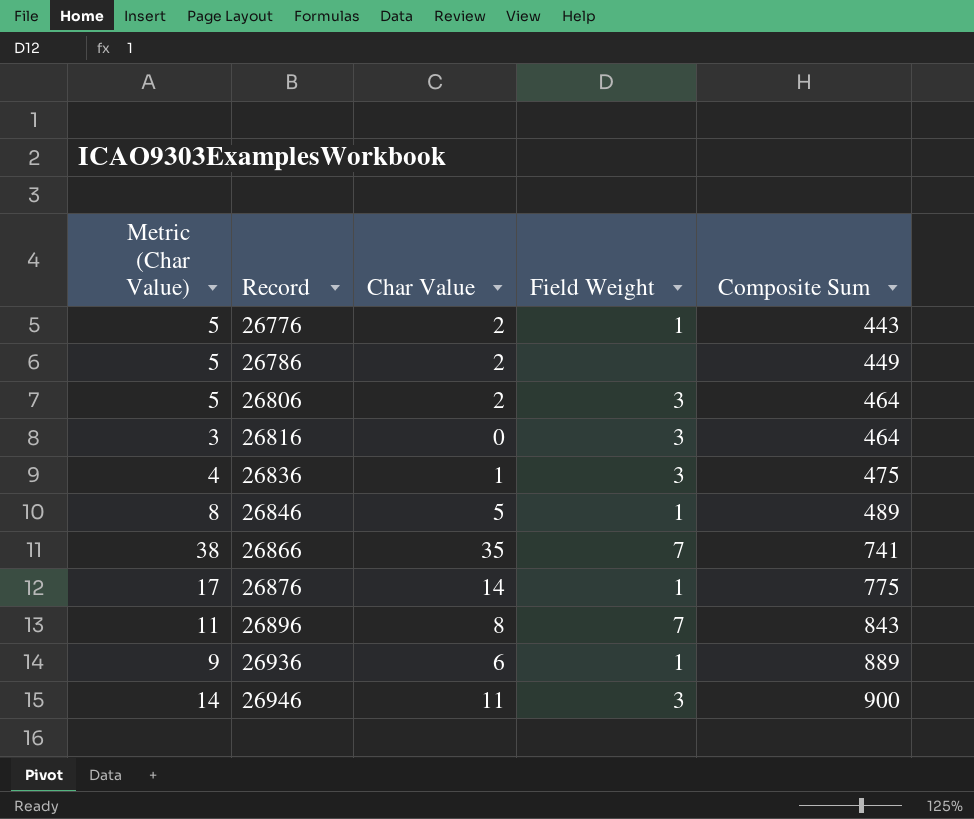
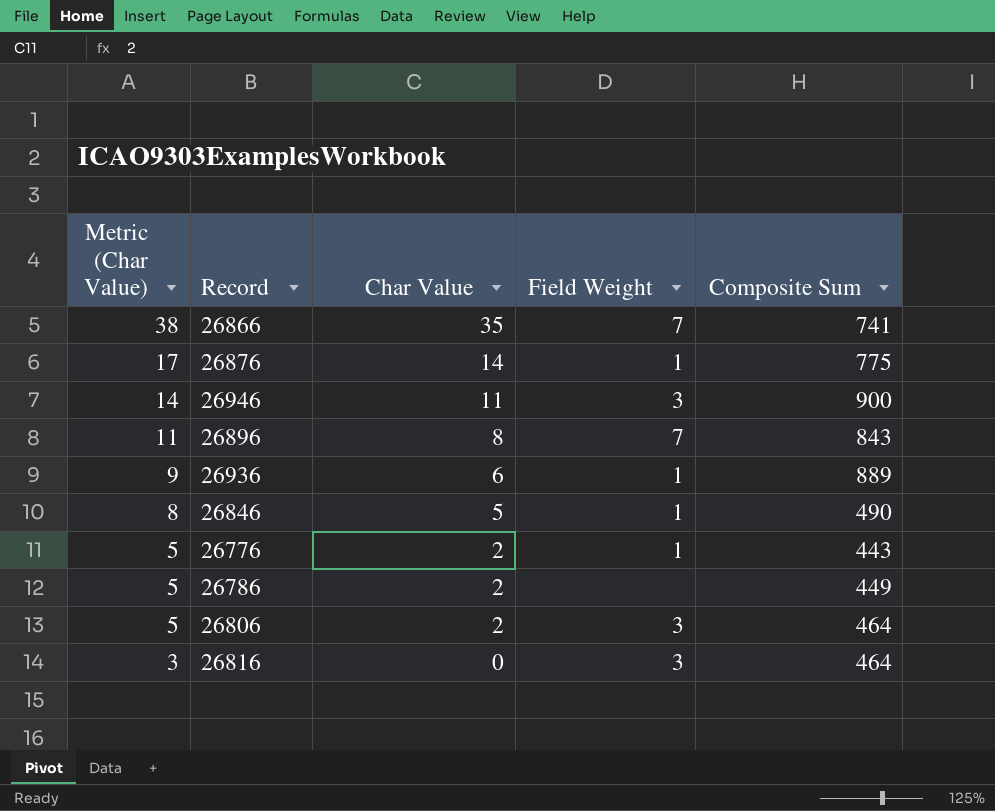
row order: Record ascending -> Metric (Char Value) descending
row 26836: 4 | 1 | 3 | 475 -> none
26846 | Composite Sum: 489 -> 490

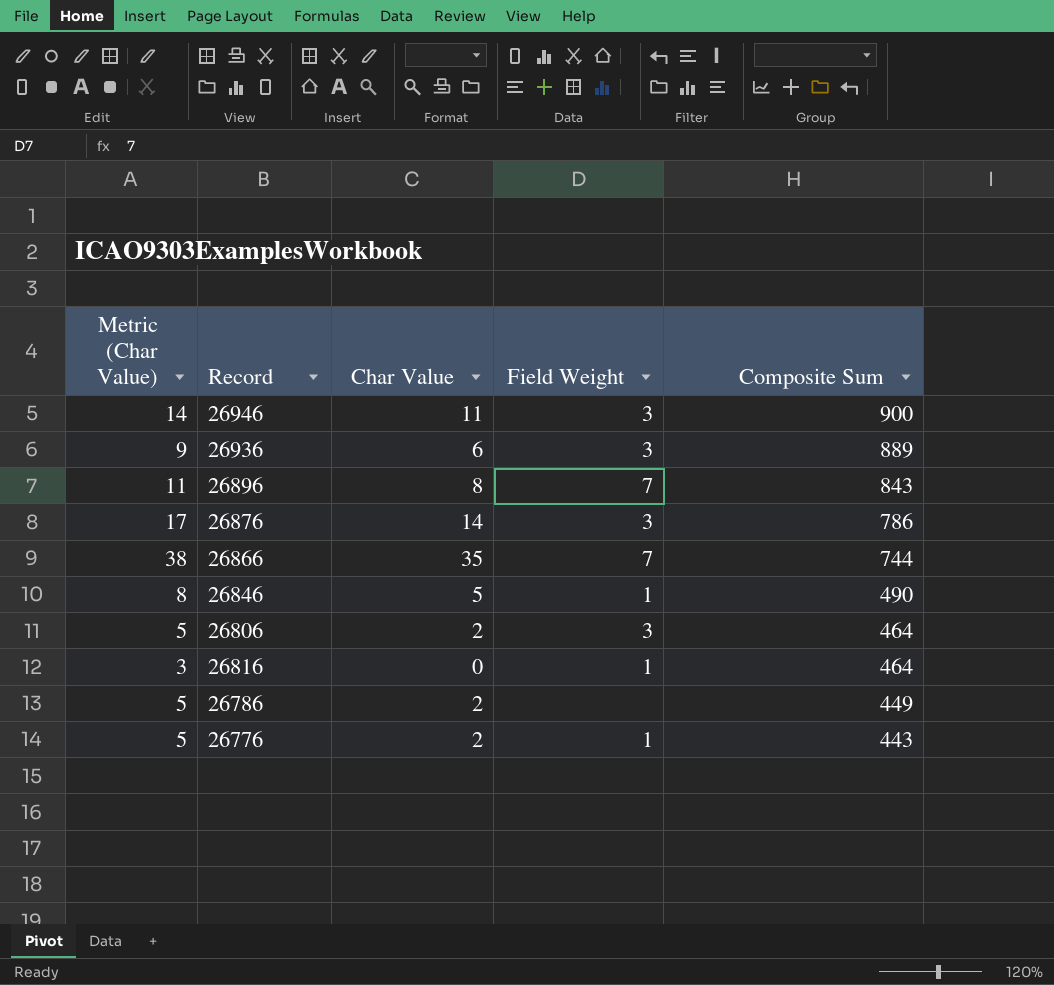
row order: Metric (Char Value) descending -> Composite Sum descending
26936 | Field Weight: 1 -> 3
26876 | Field Weight: 1 -> 3
26876 | Composite Sum: 775 -> 786
26866 | Composite Sum: 741 -> 744
26816 | Field Weight: 3 -> 1

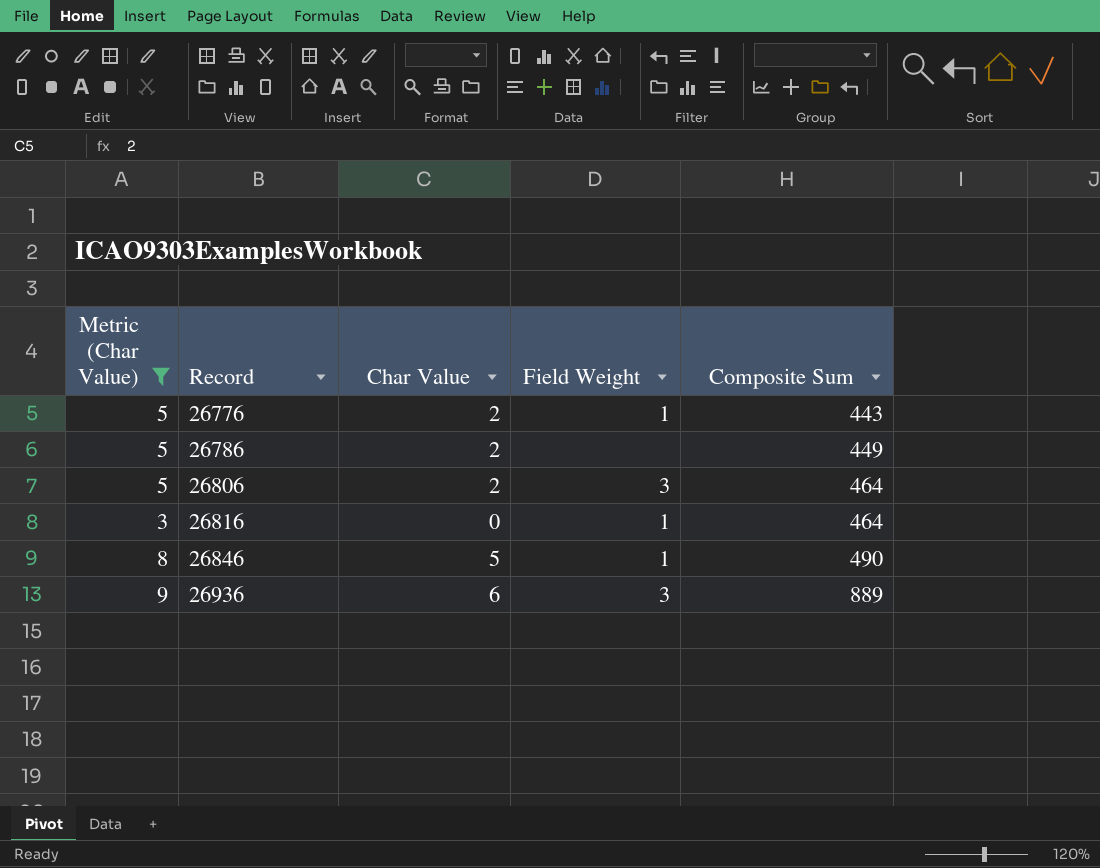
filter: none -> Metric (Char Value) <= 9
row order: Composite Sum descending -> Record ascending

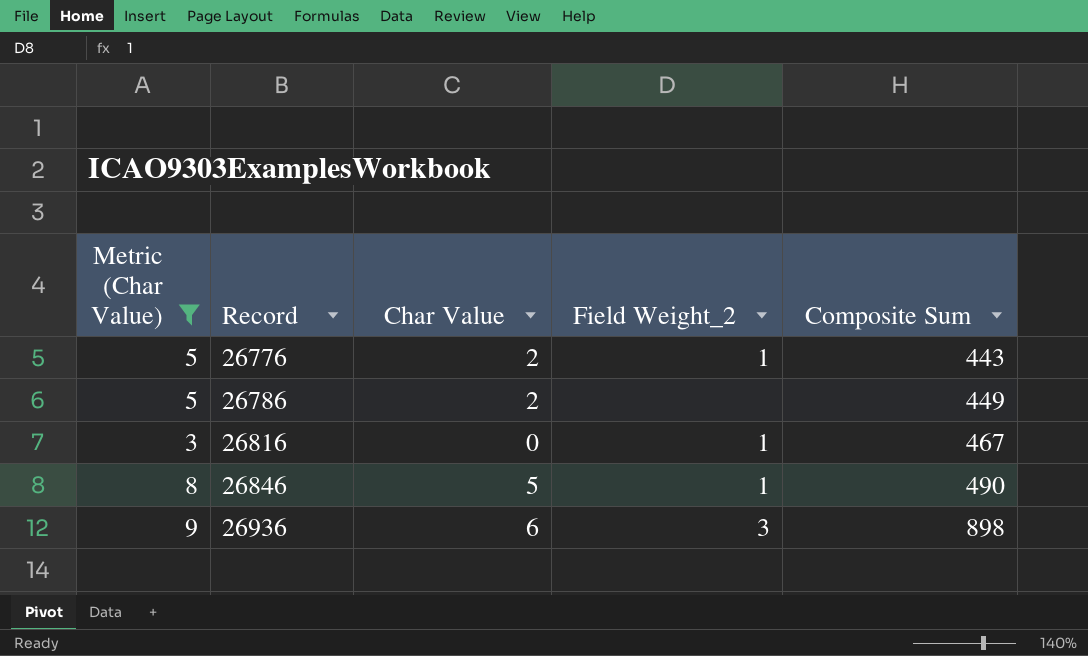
column name: Field Weight -> Field Weight_2
row 26806: 5 | 2 | 3 | 464 -> none
26816 | Composite Sum: 464 -> 467
26936 | Composite Sum: 889 -> 898

